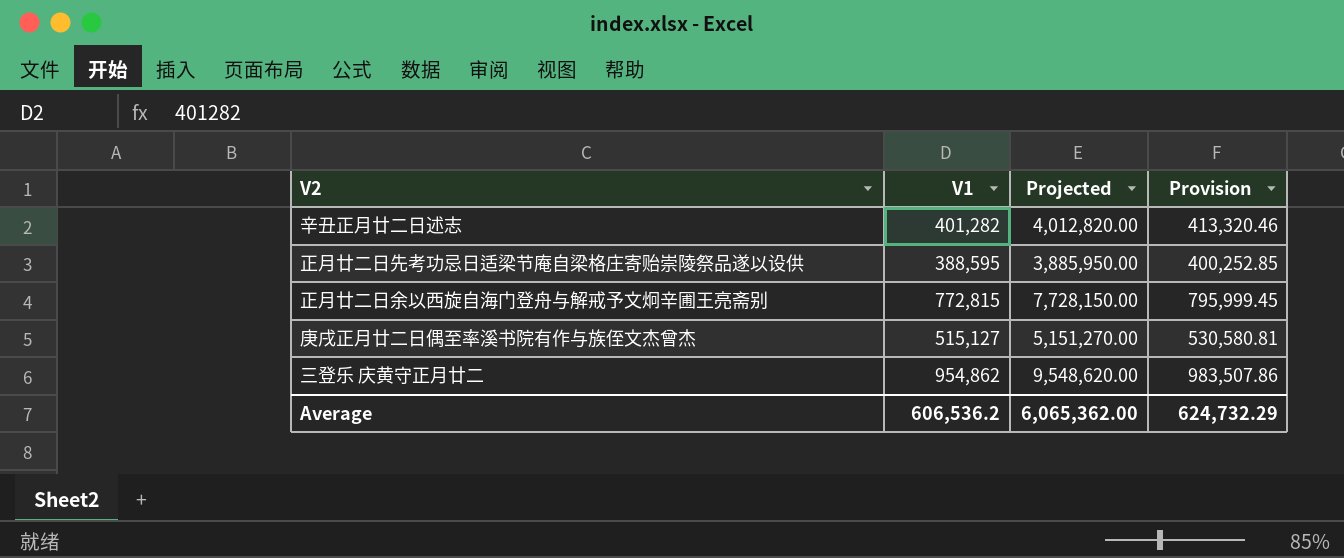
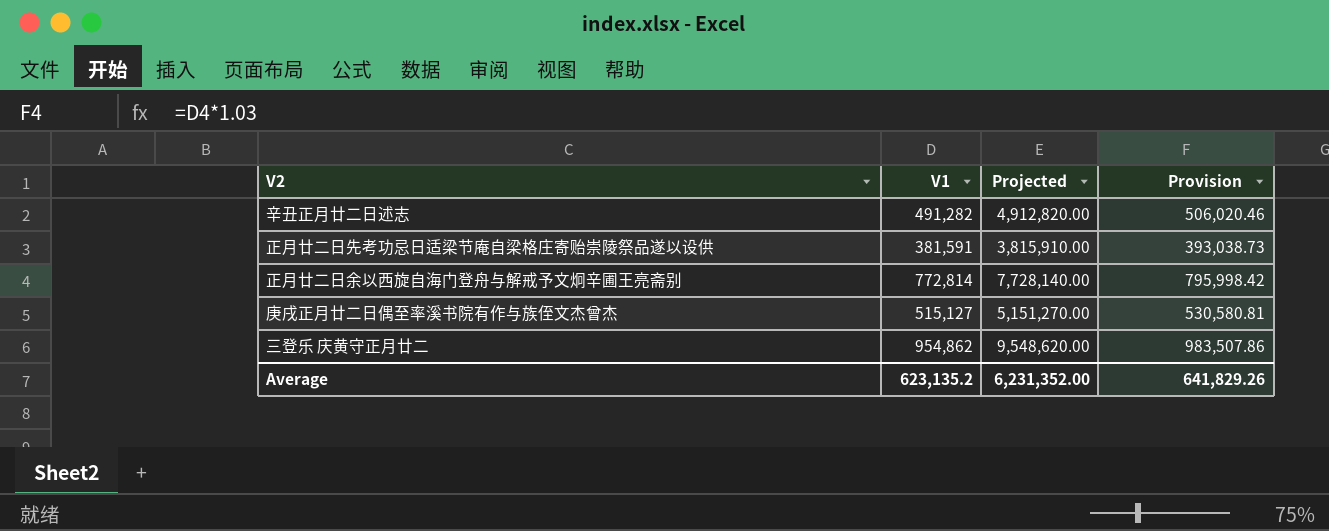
辛丑正月廿二日述志 | V1: 401,282 -> 491,282
辛丑正月廿二日述志 | Projected: 4,012,820.00 -> 4,912,820.00
辛丑正月廿二日述志 | Provision: 413,320.46 -> 506,020.46
正月廿二日先考功忌日适梁节庵自梁格庄寄贻崇陵祭品遂以设供 | V1: 388,595 -> 381,591
正月廿二日先考功忌日适梁节庵自梁格庄寄贻崇陵祭品遂以设供 | Projected: 3,885,950.00 -> 3,815,910.00
正月廿二日先考功忌日适梁节庵自梁格庄寄贻崇陵祭品遂以设供 | Provision: 400,252.85 -> 393,038.73
正月廿二日余以西旋自海门登舟与解戒予文炯辛圃王亮斋别 | V1: 772,815 -> 772,814
正月廿二日余以西旋自海门登舟与解戒予文炯辛圃王亮斋别 | Projected: 7,728,150.00 -> 7,728,140.00
正月廿二日余以西旋自海门登舟与解戒予文炯辛圃王亮斋别 | Provision: 795,999.45 -> 795,998.42
Average | V1: 606,536.2 -> 623,135.2
Average | Projected: 6,065,362.00 -> 6,231,352.00
Average | Provision: 624,732.29 -> 641,829.26

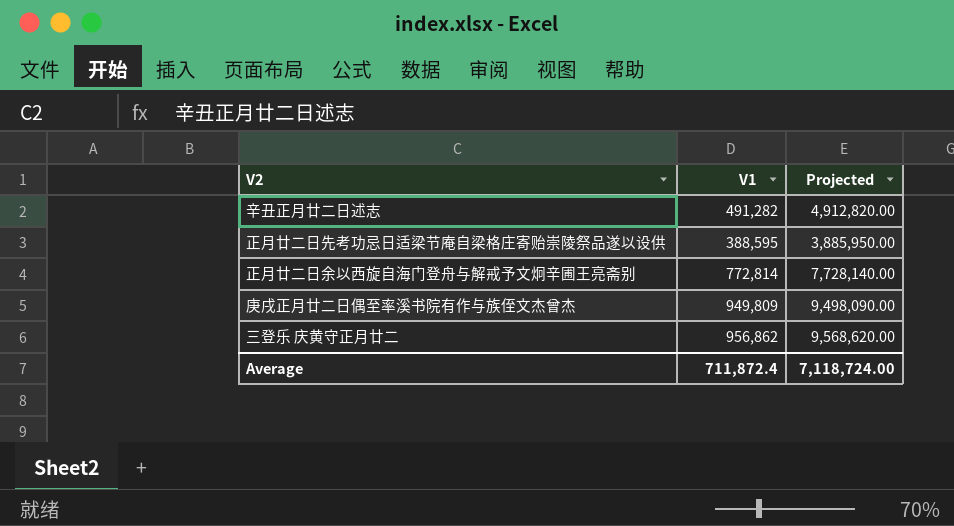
column Provision | formula: [V1] * 1.03 -> none
正月廿二日先考功忌日适梁节庵自梁格庄寄贻崇陵祭品遂以设供 | V1: 381,591 -> 388,595
正月廿二日先考功忌日适梁节庵自梁格庄寄贻崇陵祭品遂以设供 | Projected: 3,815,910.00 -> 3,885,950.00
庚戌正月廿二日偶至率溪书院有作与族侄文杰曾杰 | V1: 515,127 -> 949,809
庚戌正月廿二日偶至率溪书院有作与族侄文杰曾杰 | Projected: 5,151,270.00 -> 9,498,090.00
三登乐 庆黄守正月廿二 | V1: 954,862 -> 956,862
三登乐 庆黄守正月廿二 | Projected: 9,548,620.00 -> 9,568,620.00
Average | V1: 623,135.2 -> 711,872.4
Average | Projected: 6,231,352.00 -> 7,118,724.00

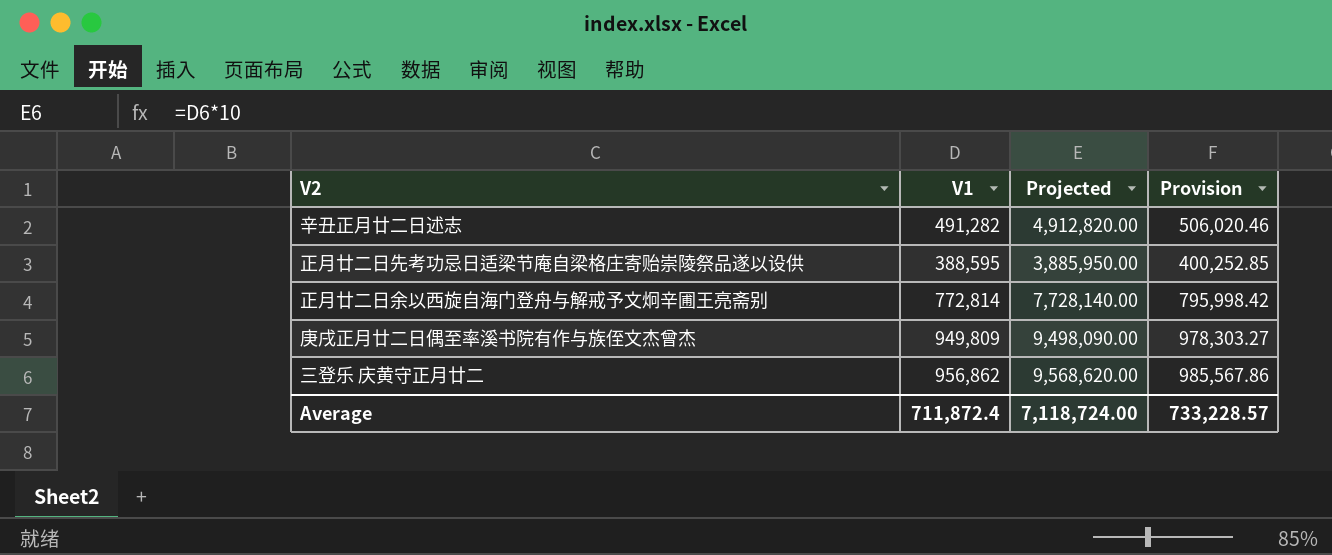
column Provision | formula: none -> [V1] * 1.03

